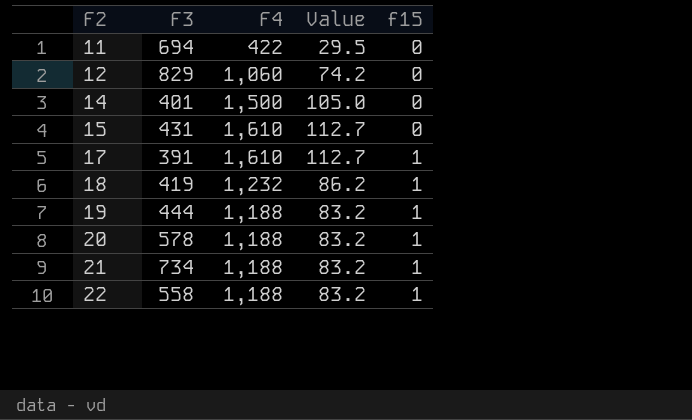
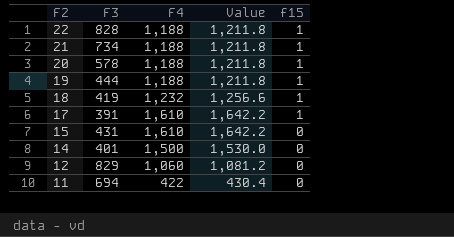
row order: F2 ascending -> F2 descending
column Value | formula: [F4] * 0.07 -> [F4] * 1.02
22 | F3: 558 -> 828

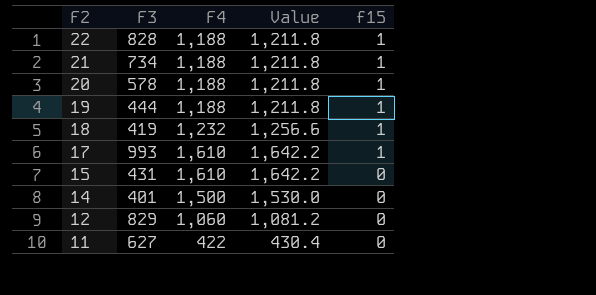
17 | F3: 391 -> 993
11 | F3: 694 -> 627

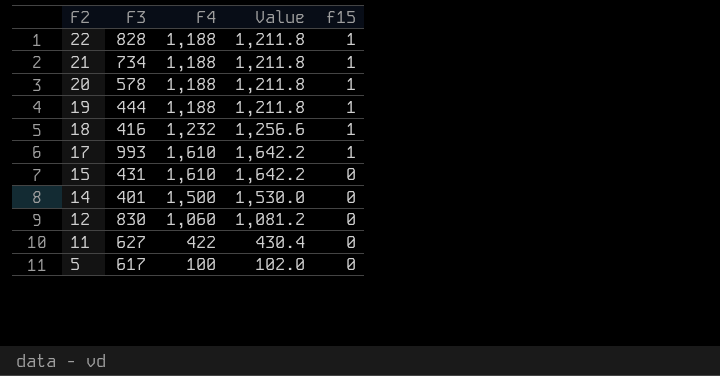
18 | F3: 419 -> 416
12 | F3: 829 -> 830
row 5: none -> 617 | 100 | 102.0 | 0

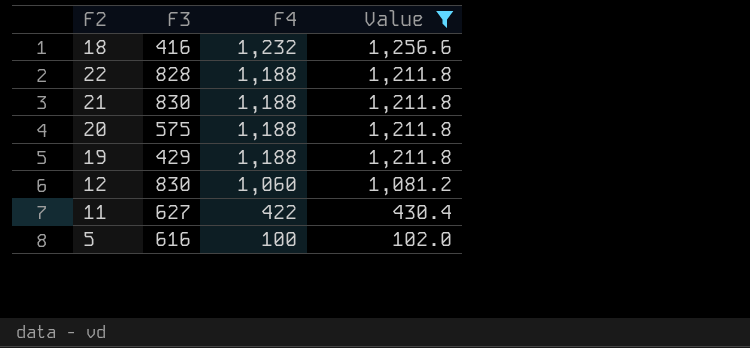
filter: none -> Value <= 1,256.6
row order: F2 descending -> F4 descending
column f15 | position: 5 -> none
21 | F3: 734 -> 830
20 | F3: 578 -> 575
19 | F3: 444 -> 429
5 | F3: 617 -> 616

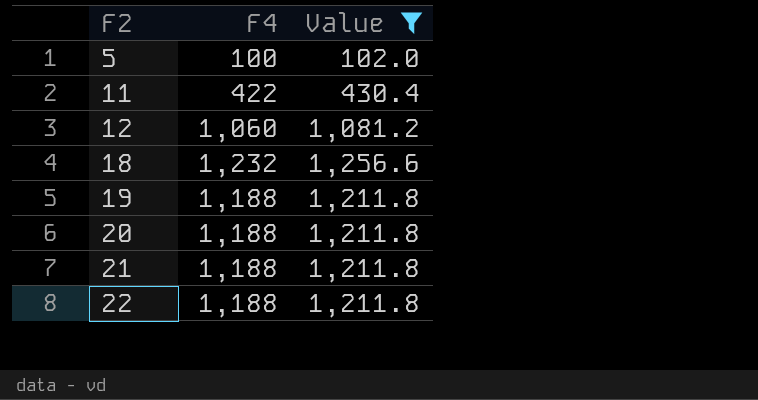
row order: F4 descending -> F2 ascending
column F3 | position: 2 -> none

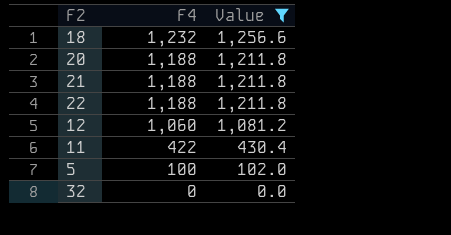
row order: F2 ascending -> F4 descending
row 19: 1,188 | 1,211.8 -> none
row 32: none -> 0 | 0.0

